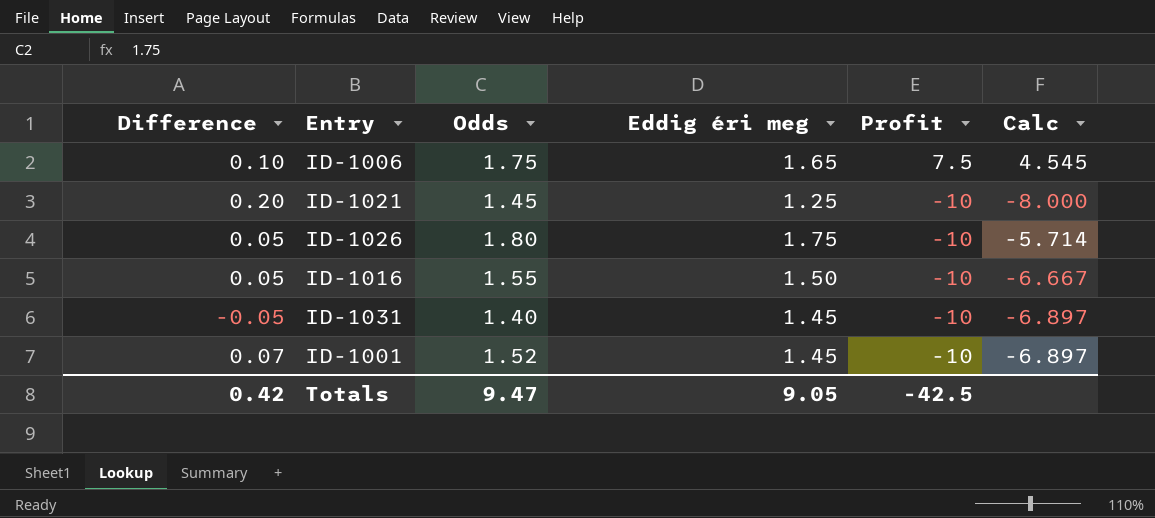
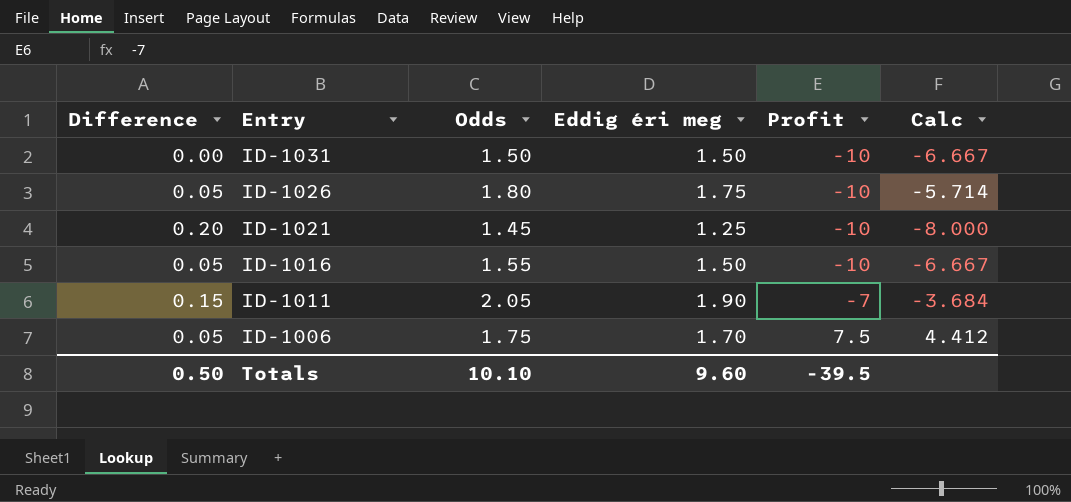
row order: Profit descending -> Entry descending
row ID-1001: 0.07 | 1.52 | 1.45 | -10 | -6.897 -> none
ID-1031 | Difference: -0.05 -> 0.00
ID-1031 | Odds: 1.40 -> 1.50
ID-1031 | Eddig éri meg: 1.45 -> 1.50
ID-1031 | Calc: -6.897 -> -6.667
row ID-1011: none -> 0.15 | 2.05 | 1.90 | -7 | -3.684
ID-1006 | Difference: 0.10 -> 0.05
ID-1006 | Eddig éri meg: 1.65 -> 1.70
ID-1006 | Calc: 4.545 -> 4.412
Totals | Difference: 0.42 -> 0.50
Totals | Odds: 9.47 -> 10.10
Totals | Eddig éri meg: 9.05 -> 9.60
Totals | Profit: -42.5 -> -39.5

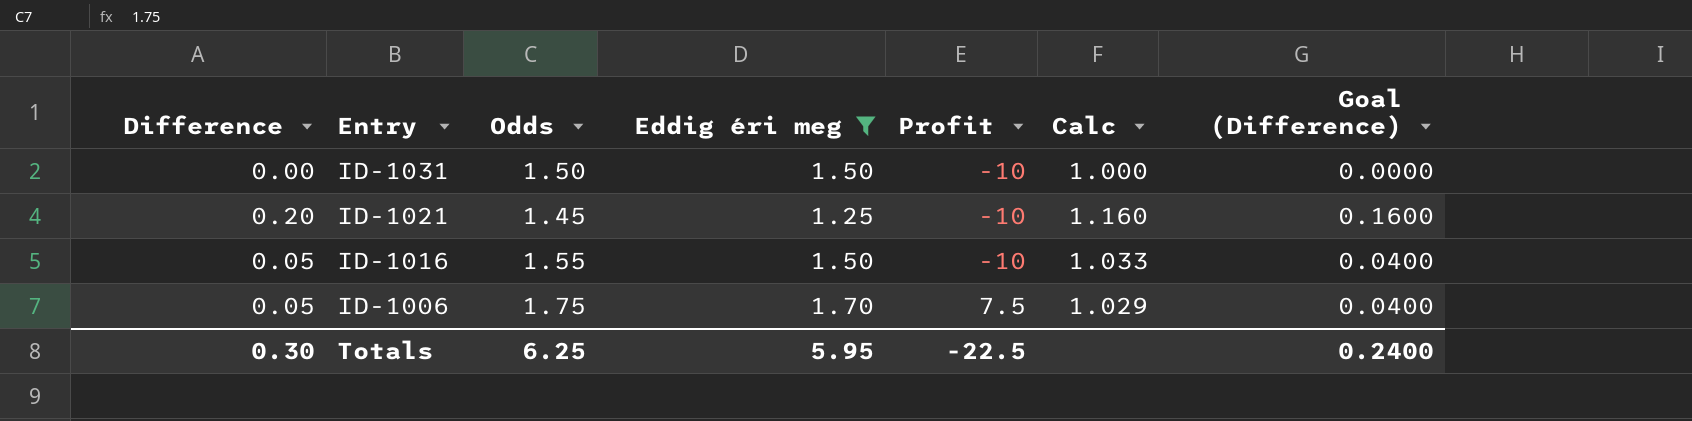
filter: none -> Eddig éri meg <= 1.70
column Calc | formula: [Profit] / [Eddig éri meg] -> [Odds] / [Eddig éri meg]
column Goal (Difference) | formula: none -> [Difference] * 0.8
Totals | Difference: 0.50 -> 0.30
Totals | Odds: 10.10 -> 6.25
Totals | Eddig éri meg: 9.60 -> 5.95
Totals | Profit: -39.5 -> -22.5

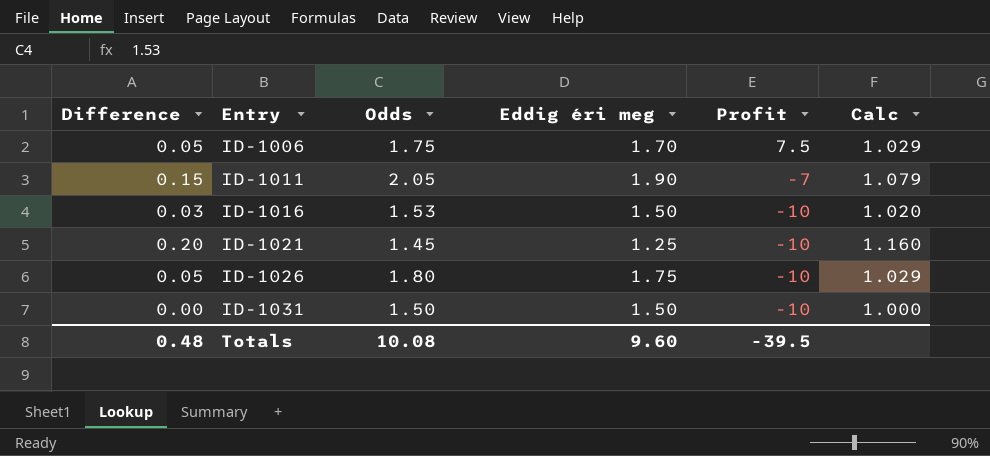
filter: Eddig éri meg <= 1.70 -> none
row order: Entry descending -> Entry ascending
column Goal (Difference) | formula: [Difference] * 0.8 -> none
ID-1016 | Difference: 0.05 -> 0.03
ID-1016 | Odds: 1.55 -> 1.53
ID-1016 | Calc: 1.033 -> 1.020
Totals | Difference: 0.30 -> 0.48
Totals | Odds: 6.25 -> 10.08
Totals | Eddig éri meg: 5.95 -> 9.60
Totals | Profit: -22.5 -> -39.5

